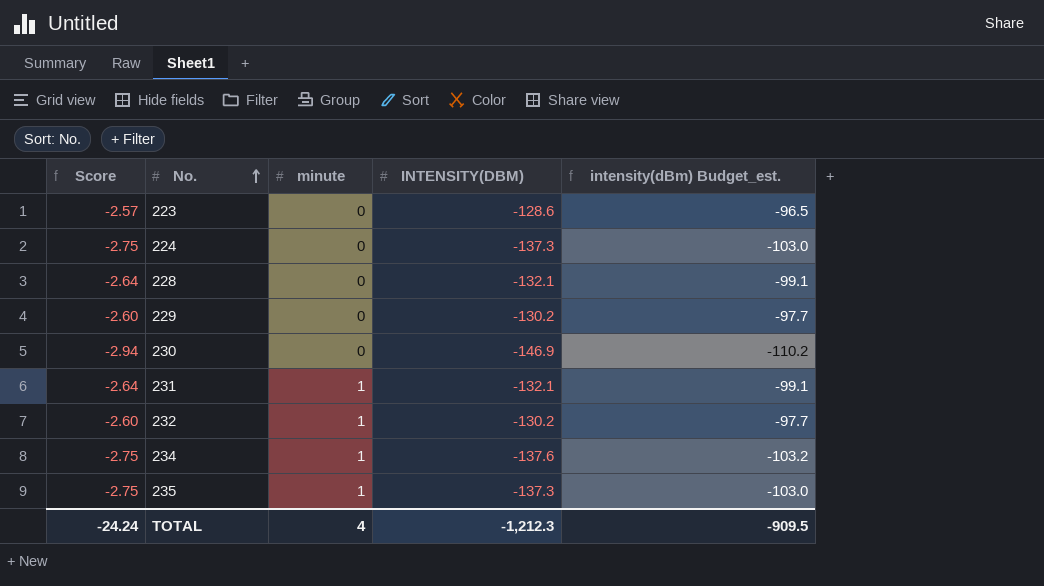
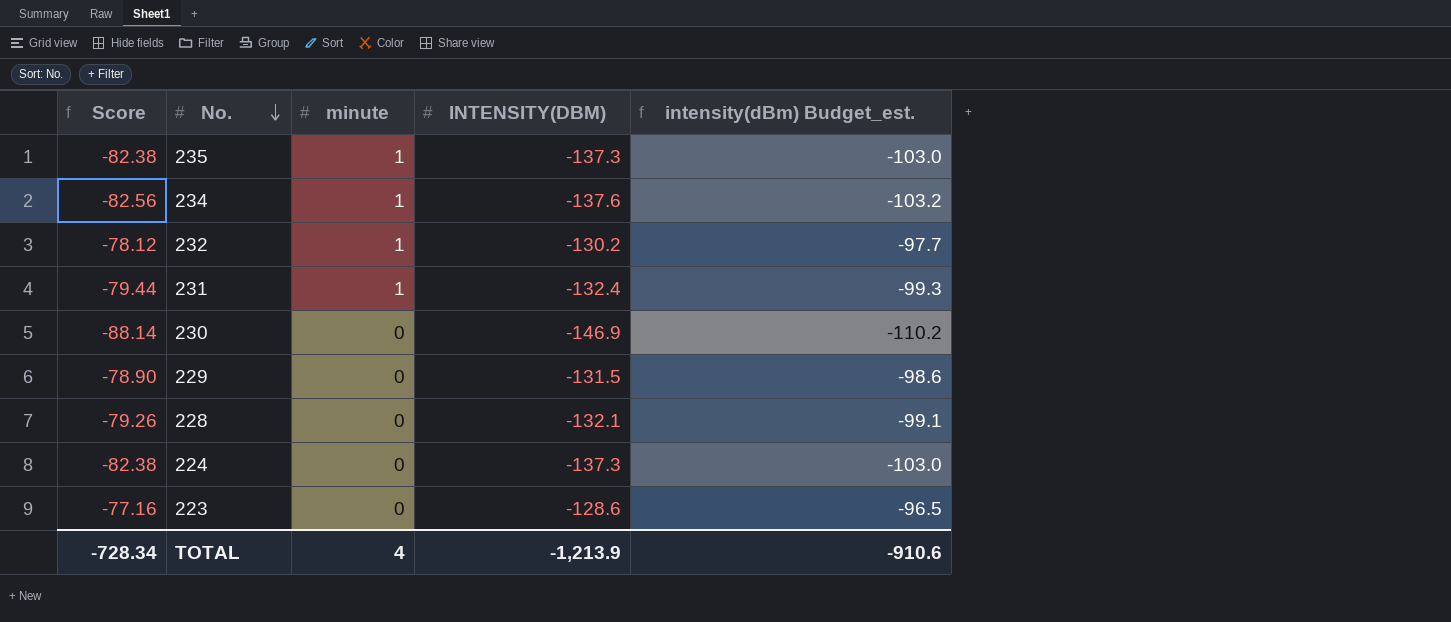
row order: No. ascending -> No. descending
column Score | formula: [INTENSITY(DBM)] * 0.02 -> [INTENSITY(DBM)] * 0.6
231 | INTENSITY(DBM): -132.1 -> -132.4
231 | intensity(dBm) Budget_est.: -99.1 -> -99.3
229 | INTENSITY(DBM): -130.2 -> -131.5
229 | intensity(dBm) Budget_est.: -97.7 -> -98.6
TOTAL | Score: -24.24 -> -728.34
TOTAL | INTENSITY(DBM): -1,212.3 -> -1,213.9
TOTAL | intensity(dBm) Budget_est.: -909.5 -> -910.6

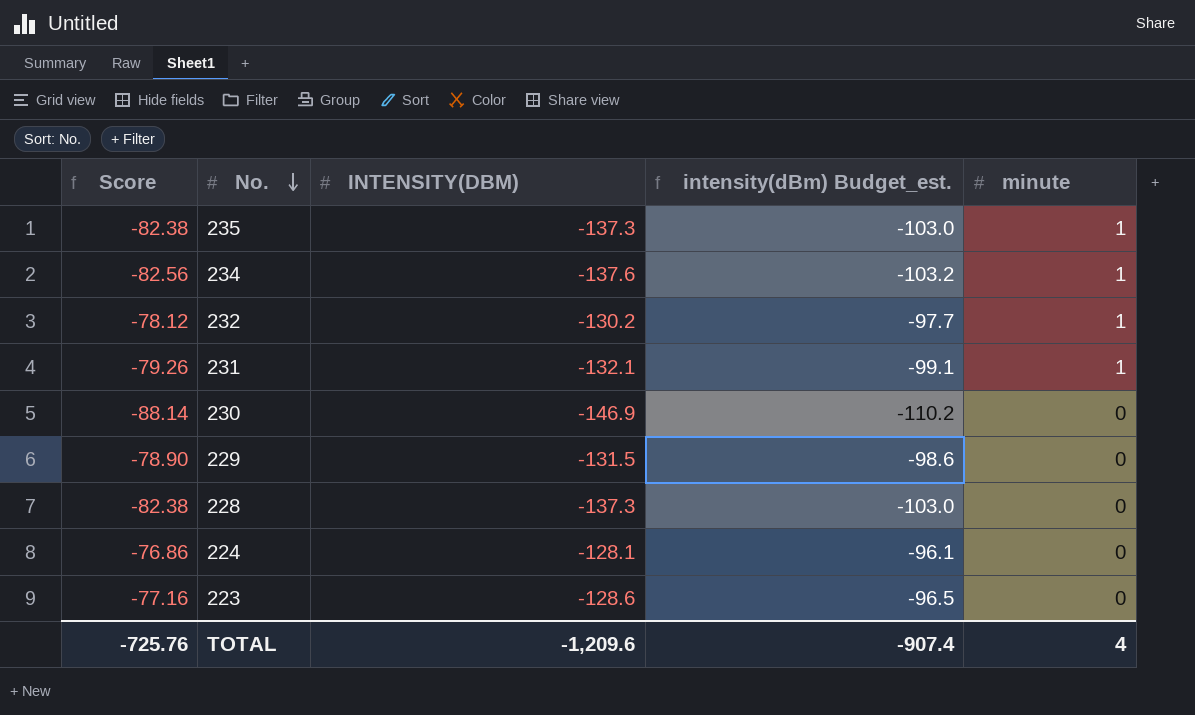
column minute | position: 3 -> 5
231 | Score: -79.44 -> -79.26
231 | INTENSITY(DBM): -132.4 -> -132.1
231 | intensity(dBm) Budget_est.: -99.3 -> -99.1
228 | Score: -79.26 -> -82.38
228 | INTENSITY(DBM): -132.1 -> -137.3
228 | intensity(dBm) Budget_est.: -99.1 -> -103.0
224 | Score: -82.38 -> -76.86
224 | INTENSITY(DBM): -137.3 -> -128.1
224 | intensity(dBm) Budget_est.: -103.0 -> -96.1
TOTAL | Score: -728.34 -> -725.76
TOTAL | INTENSITY(DBM): -1,213.9 -> -1,209.6
TOTAL | intensity(dBm) Budget_est.: -910.6 -> -907.4

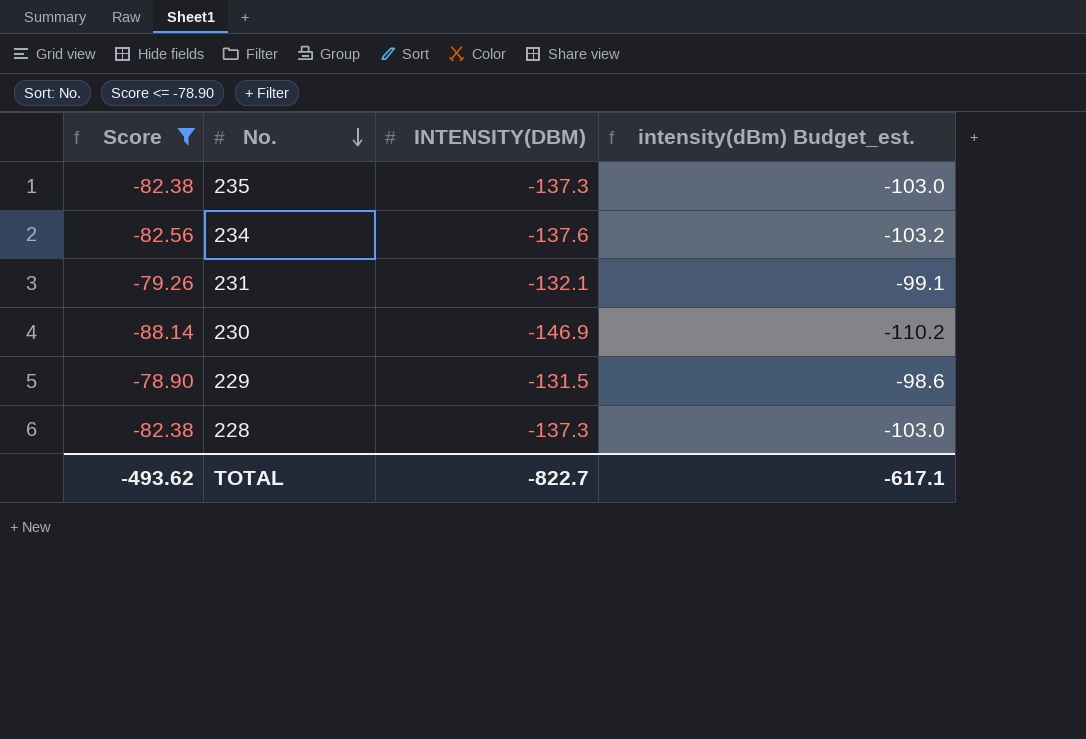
filter: none -> Score <= -78.90
column minute | position: 5 -> none
TOTAL | Score: -725.76 -> -493.62
TOTAL | INTENSITY(DBM): -1,209.6 -> -822.7
TOTAL | intensity(dBm) Budget_est.: -907.4 -> -617.1

